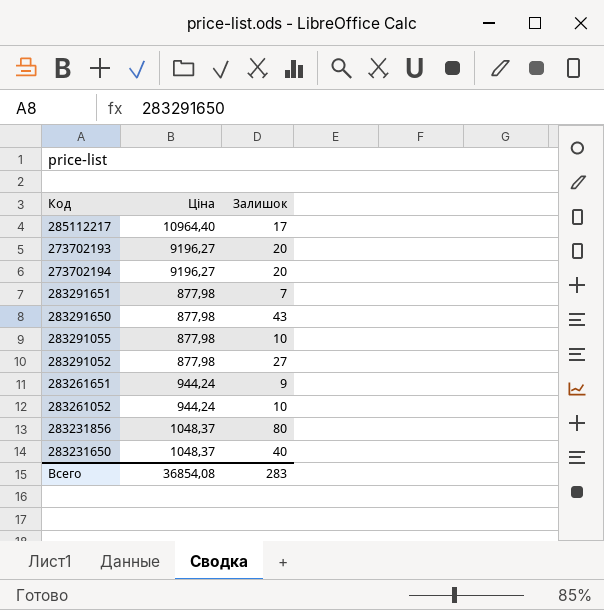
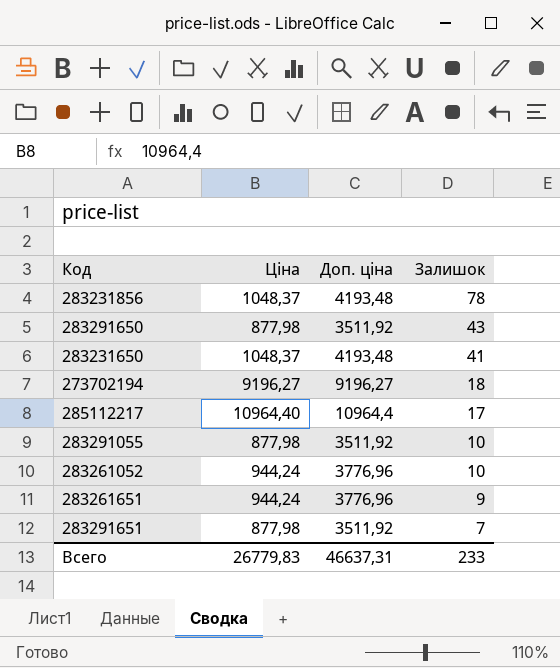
row order: none -> Залишок descending
column Доп. ціна | position: none -> 3
row 273702193: 9196,27 | 20 -> none
row 283291052: 877,98 | 27 -> none
283231856 | Залишок: 80 -> 78
283231650 | Залишок: 40 -> 41
273702194 | Залишок: 20 -> 18
Всего | Ціна: 36854,08 -> 26779,83
Всего | Залишок: 283 -> 233

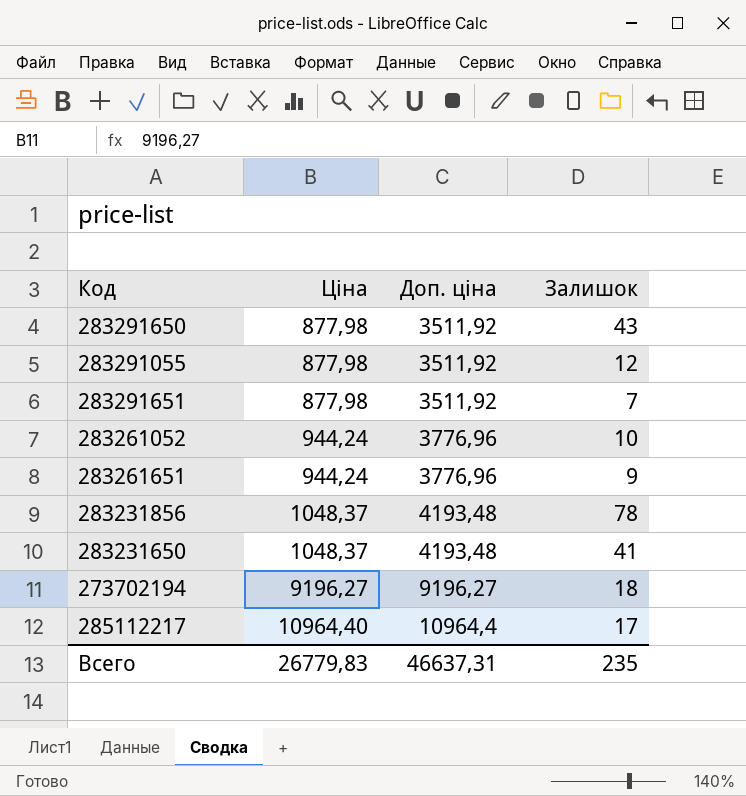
row order: Залишок descending -> Ціна ascending
283291055 | Залишок: 10 -> 12
Всего | Залишок: 233 -> 235

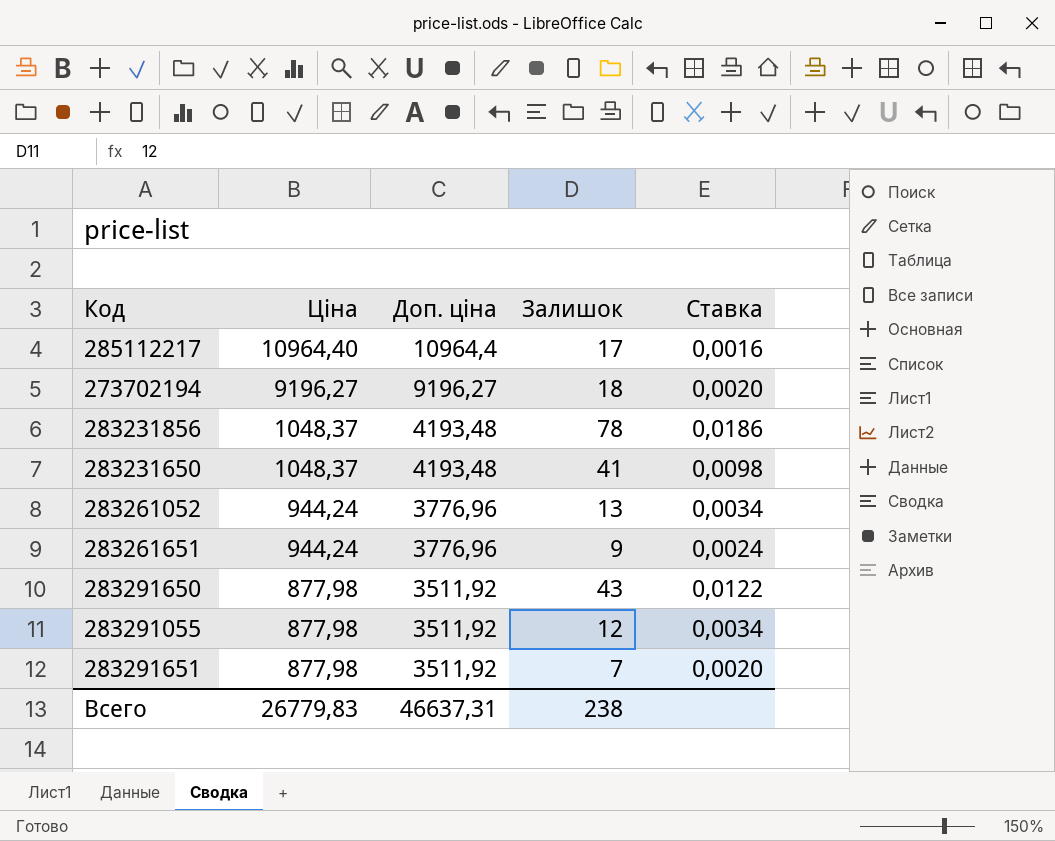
row order: Ціна ascending -> Ціна descending
column Ставка | formula: none -> [Залишок] / [Доп. ціна]
283261052 | Залишок: 10 -> 13
Всего | Залишок: 235 -> 238

